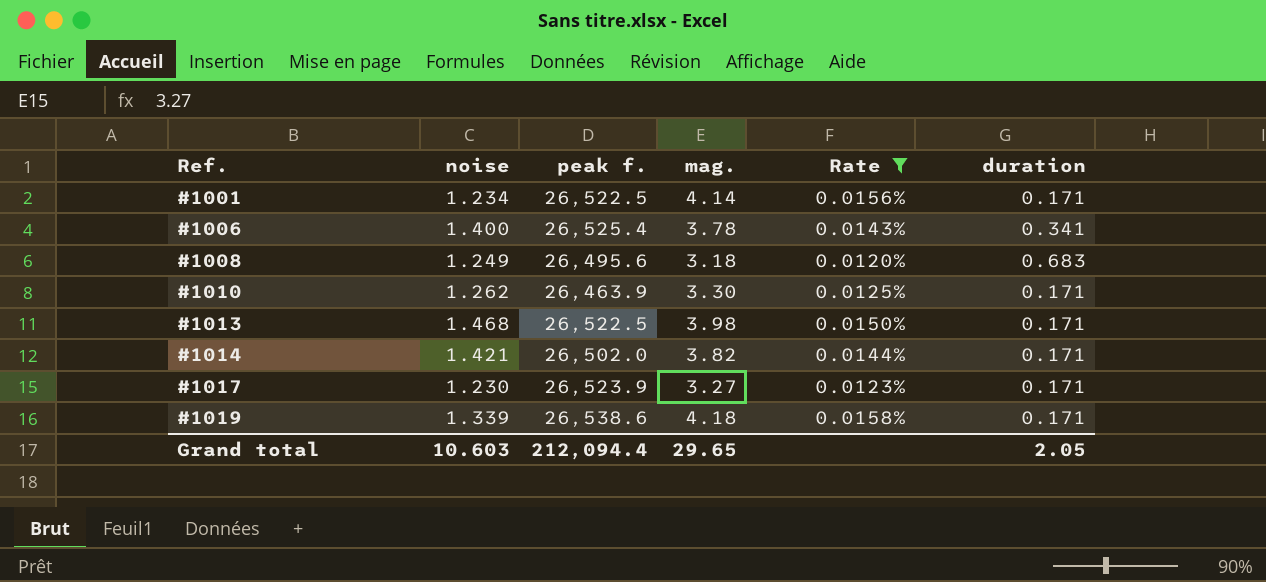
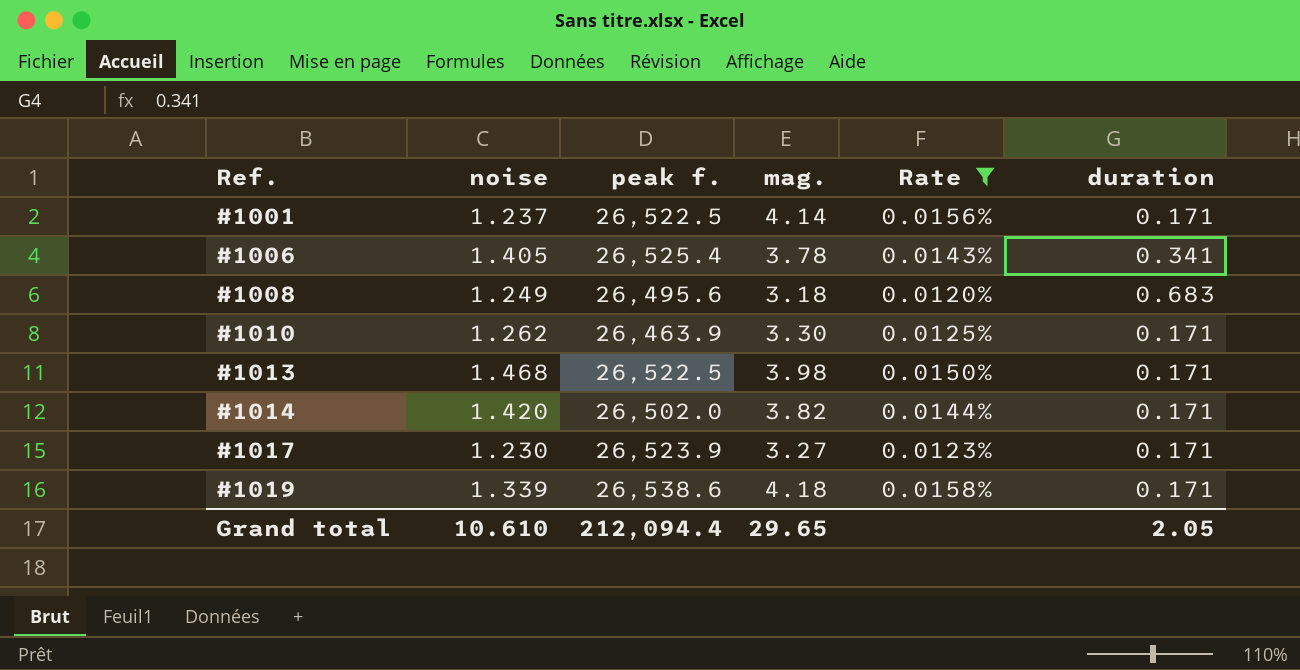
#1001 | noise: 1.234 -> 1.237
#1006 | noise: 1.400 -> 1.405
#1014 | noise: 1.421 -> 1.420
Grand total | noise: 10.603 -> 10.610

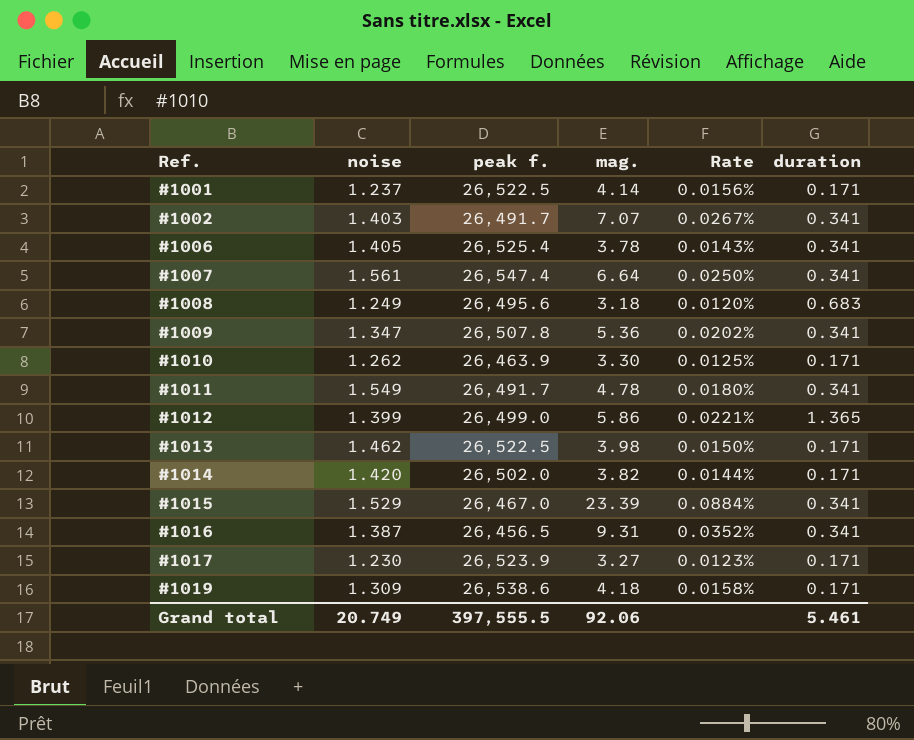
filter: Rate <= 0.0158% -> none
#1013 | noise: 1.468 -> 1.462
#1019 | noise: 1.339 -> 1.309
Grand total | noise: 10.610 -> 20.749
Grand total | peak f.: 212,094.4 -> 397,555.5
Grand total | mag.: 29.65 -> 92.06
Grand total | duration: 2.05 -> 5.461

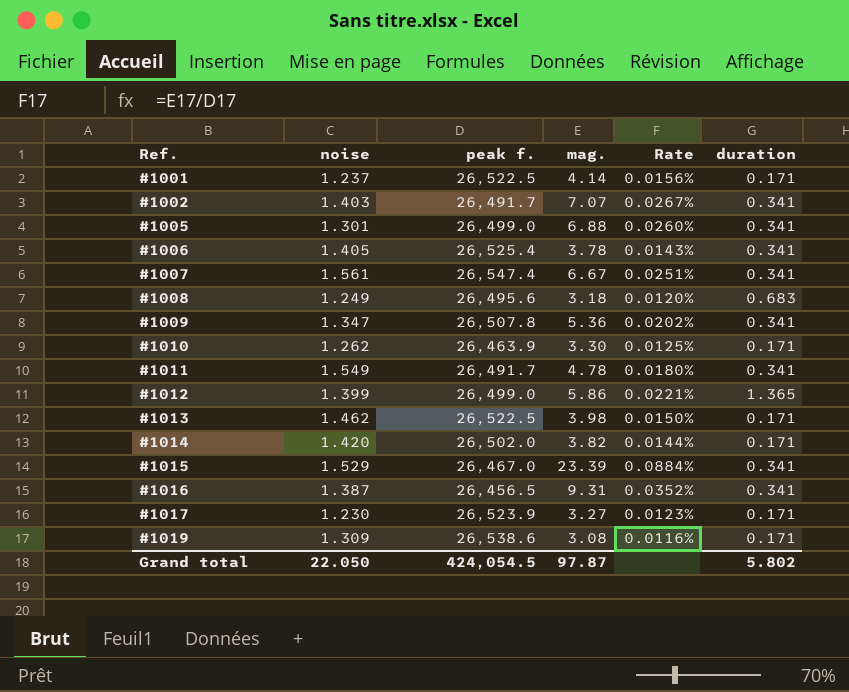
row #1005: none -> 1.301 | 26,499.0 | 6.88 | 0.0260% | 0.341
#1007 | mag.: 6.64 -> 6.67
#1007 | Rate: 0.0250% -> 0.0251%
#1019 | mag.: 4.18 -> 3.08
#1019 | Rate: 0.0158% -> 0.0116%
Grand total | noise: 20.749 -> 22.050
Grand total | peak f.: 397,555.5 -> 424,054.5
Grand total | mag.: 92.06 -> 97.87
Grand total | duration: 5.461 -> 5.802

